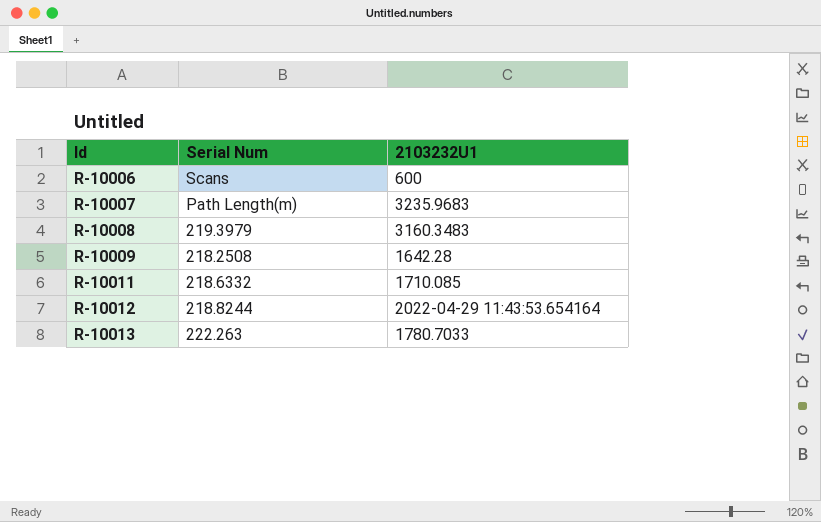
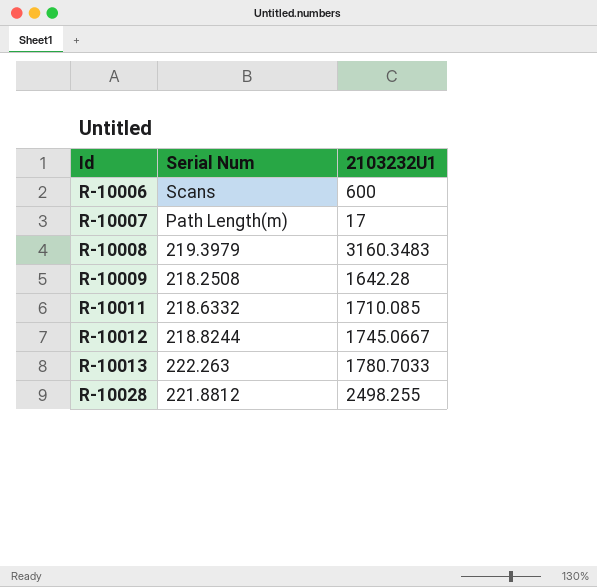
R-10007 | 2103232U1: 3235.9683 -> 17
R-10012 | 2103232U1: 2022-04-29 11:43:53.654164 -> 1745.0667
row R-10028: none -> 221.8812 | 2498.255

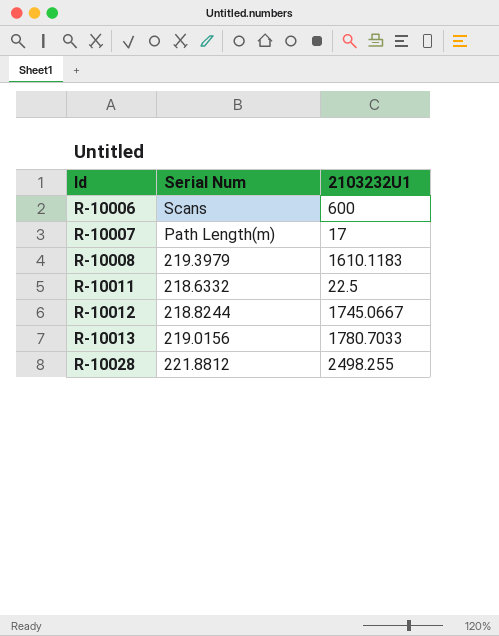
row R-10009: 218.2508 | 1642.28 -> none
R-10008 | 2103232U1: 3160.3483 -> 1610.1183
R-10011 | 2103232U1: 1710.085 -> 22.5
R-10013 | Serial Num: 222.263 -> 219.0156

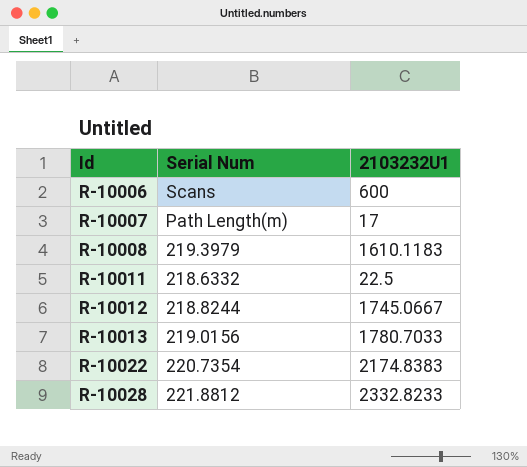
row R-10022: none -> 220.7354 | 2174.8383
R-10028 | 2103232U1: 2498.255 -> 2332.8233

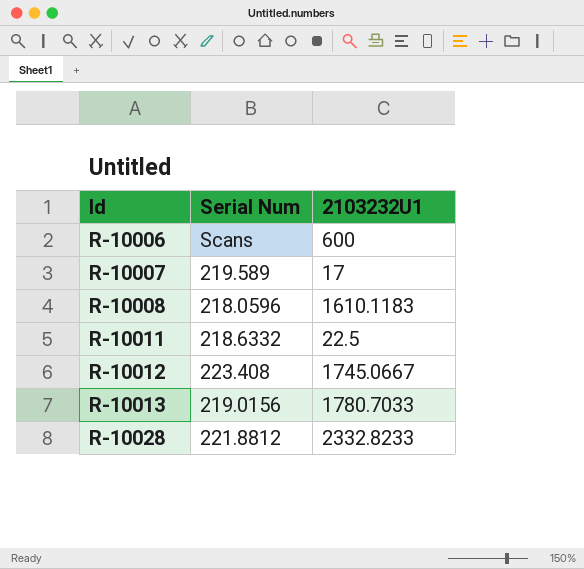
row R-10022: 220.7354 | 2174.8383 -> none
R-10007 | Serial Num: Path Length(m) -> 219.589
R-10008 | Serial Num: 219.3979 -> 218.0596
R-10012 | Serial Num: 218.8244 -> 223.408

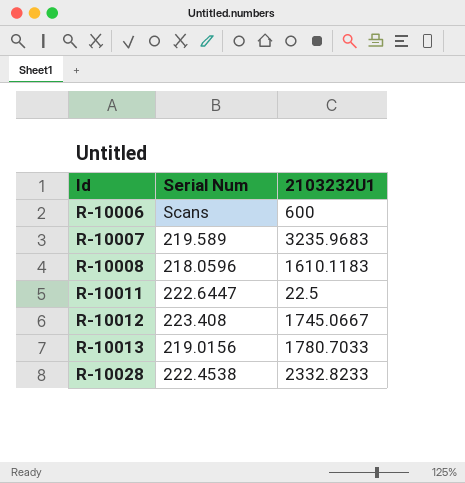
R-10007 | 2103232U1: 17 -> 3235.9683
R-10011 | Serial Num: 218.6332 -> 222.6447
R-10028 | Serial Num: 221.8812 -> 222.4538

